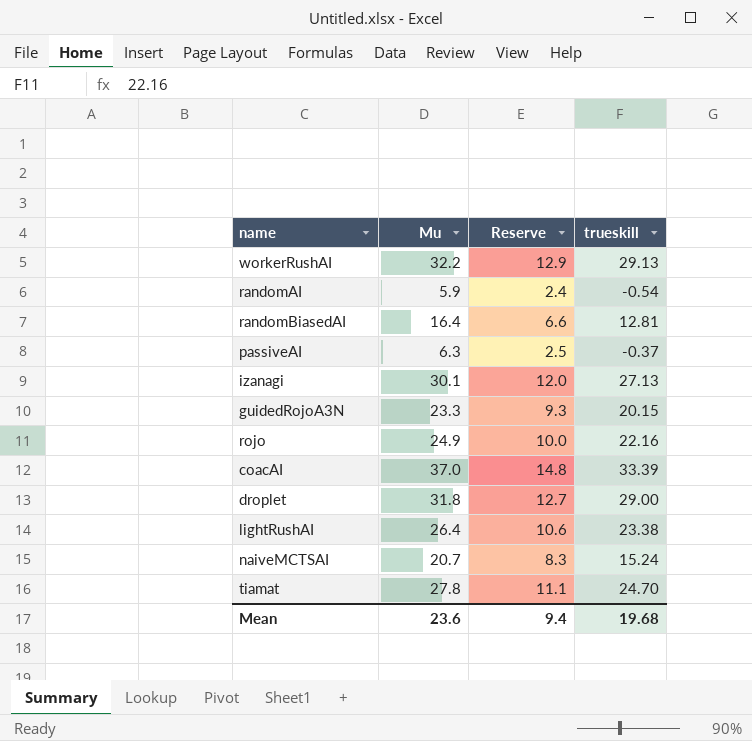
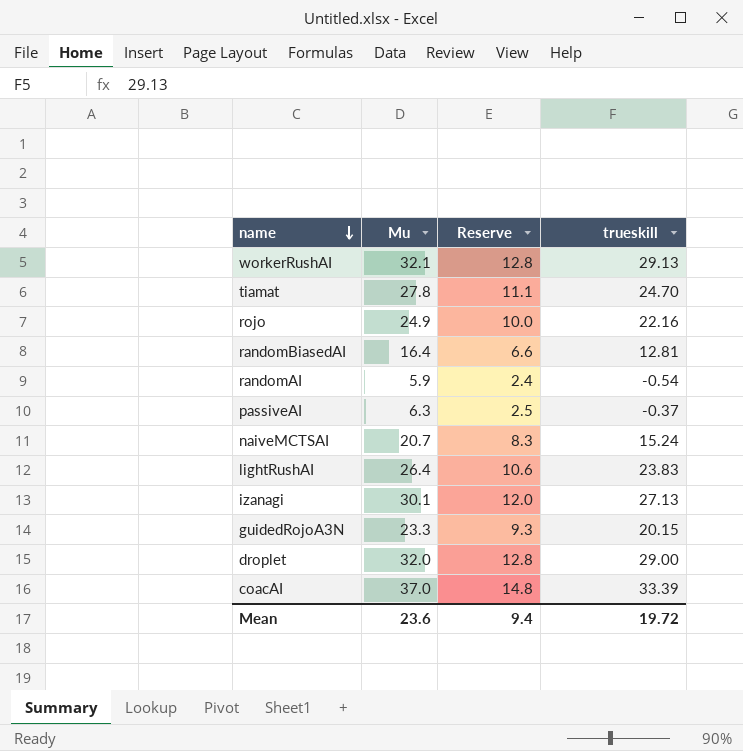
row order: none -> name descending
workerRushAI | Mu: 32.2 -> 32.1
workerRushAI | Reserve: 12.9 -> 12.8
lightRushAI | trueskill: 23.38 -> 23.83
droplet | Mu: 31.8 -> 32.0
droplet | Reserve: 12.7 -> 12.8
Mean | trueskill: 19.68 -> 19.72

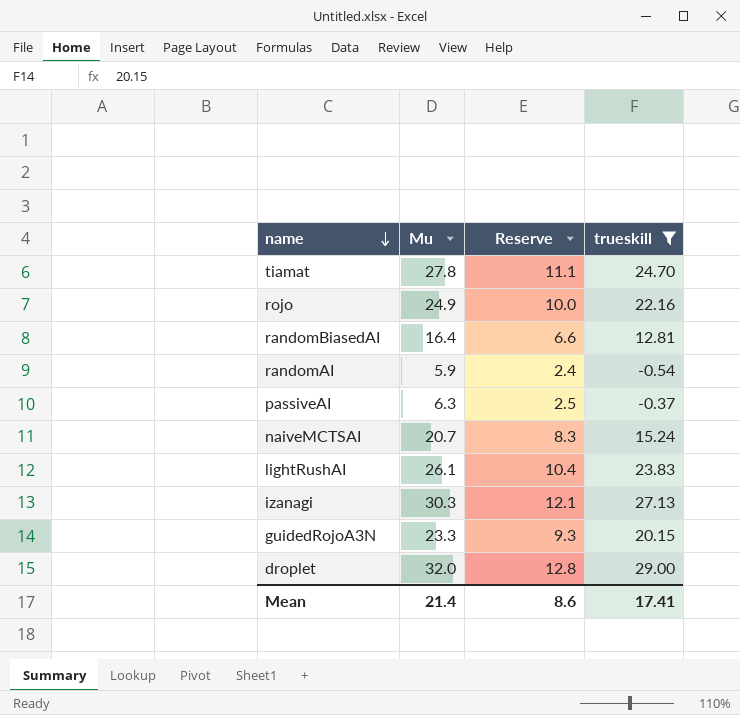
filter: none -> trueskill <= 29.00
lightRushAI | Mu: 26.4 -> 26.1
lightRushAI | Reserve: 10.6 -> 10.4
izanagi | Mu: 30.1 -> 30.3
izanagi | Reserve: 12.0 -> 12.1
Mean | Mu: 23.6 -> 21.4
Mean | Reserve: 9.4 -> 8.6
Mean | trueskill: 19.72 -> 17.41

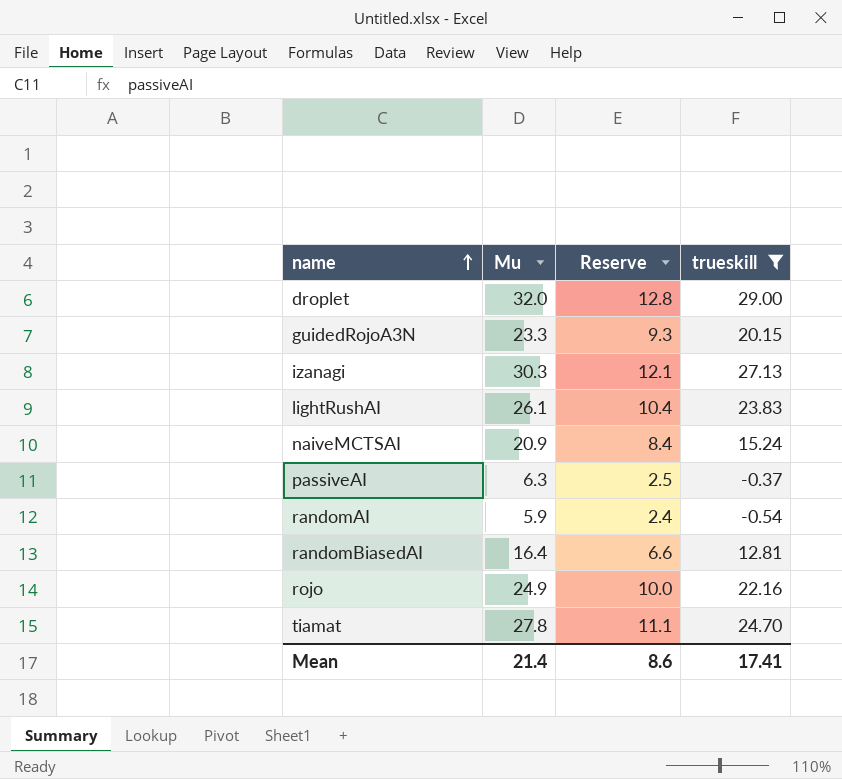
row order: name descending -> name ascending
naiveMCTSAI | Mu: 20.7 -> 20.9
naiveMCTSAI | Reserve: 8.3 -> 8.4

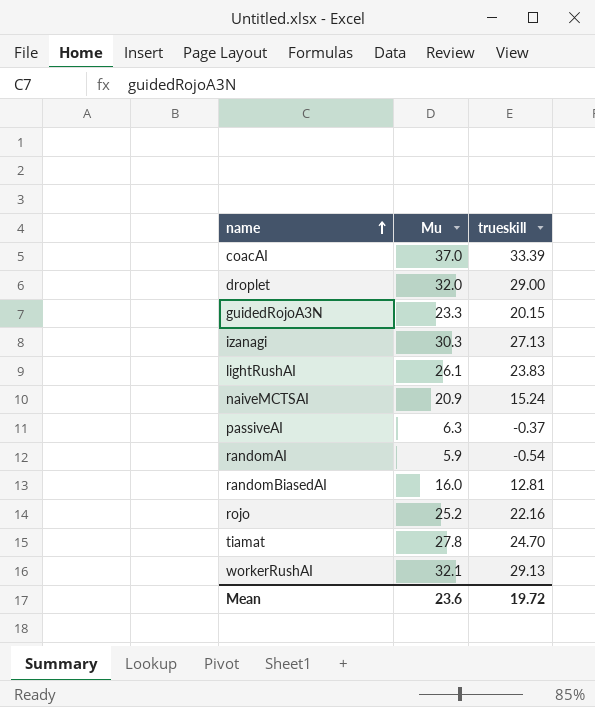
filter: trueskill <= 29.00 -> none
column Reserve | formula: [Mu] * 0.4 -> none
randomBiasedAI | Mu: 16.4 -> 16.0
rojo | Mu: 24.9 -> 25.2
Mean | Mu: 21.4 -> 23.6
Mean | trueskill: 17.41 -> 19.72

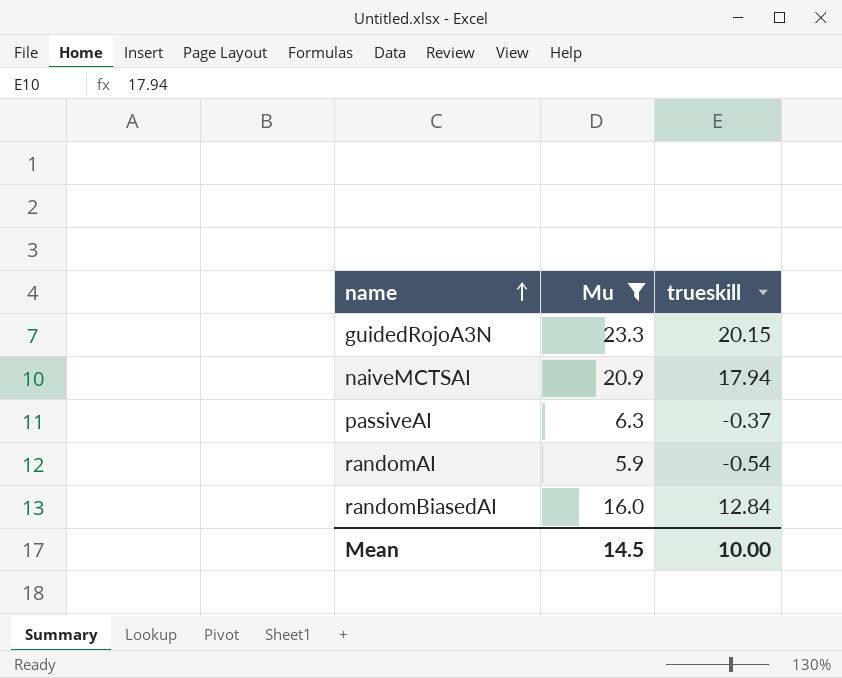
filter: none -> Mu <= 23.3
naiveMCTSAI | trueskill: 15.24 -> 17.94
randomBiasedAI | trueskill: 12.81 -> 12.84
Mean | Mu: 23.6 -> 14.5
Mean | trueskill: 19.72 -> 10.00

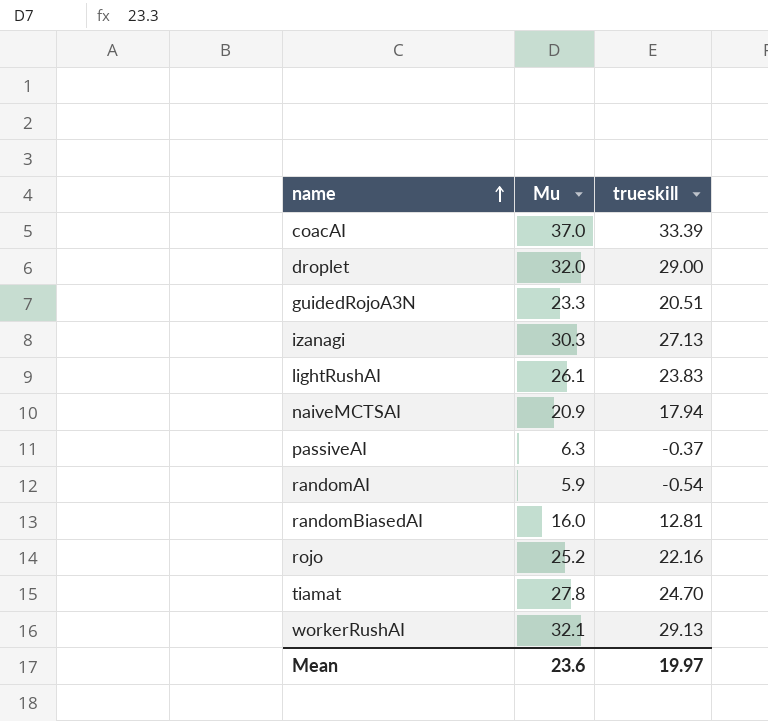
filter: Mu <= 23.3 -> none
guidedRojoA3N | trueskill: 20.15 -> 20.51
randomBiasedAI | trueskill: 12.84 -> 12.81
Mean | Mu: 14.5 -> 23.6
Mean | trueskill: 10.00 -> 19.97

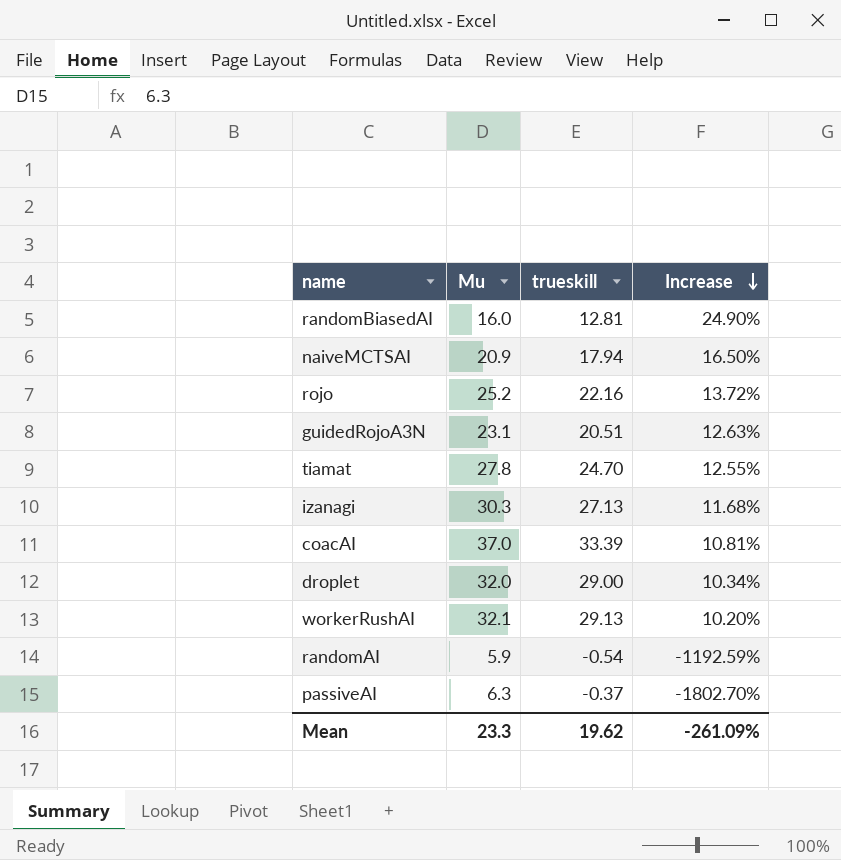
row order: name ascending -> Increase descending
column Increase | formula: none -> ([Mu] - [trueskill]) / [trueskill]
row lightRushAI: 26.1 | 23.83 -> none
guidedRojoA3N | Mu: 23.3 -> 23.1
Mean | Mu: 23.6 -> 23.3
Mean | trueskill: 19.97 -> 19.62

